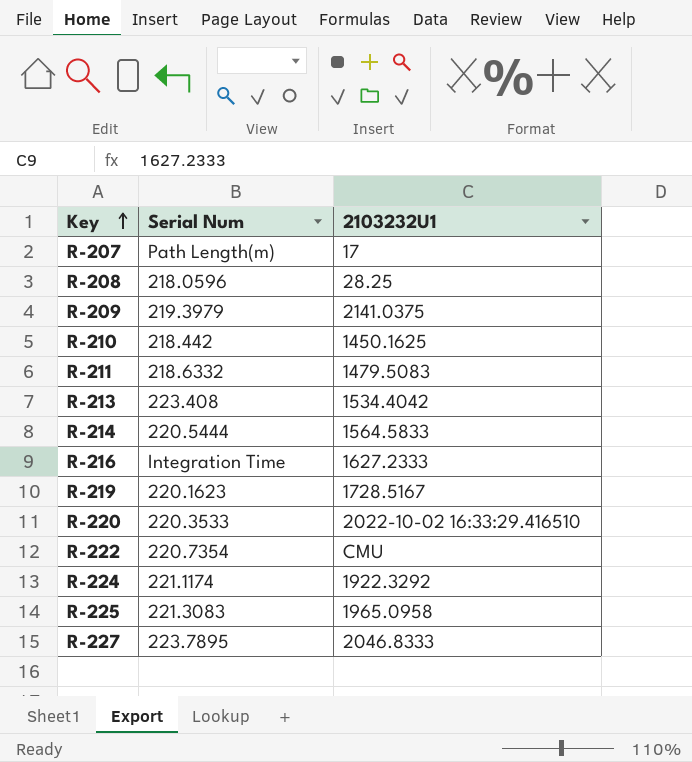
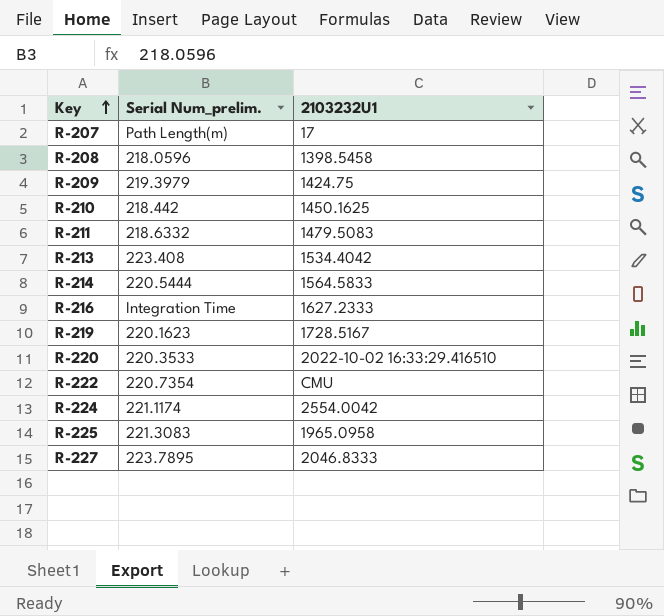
column name: Serial Num -> Serial Num_prelim.
R-208 | 2103232U1: 28.25 -> 1398.5458
R-209 | 2103232U1: 2141.0375 -> 1424.75
R-224 | 2103232U1: 1922.3292 -> 2554.0042

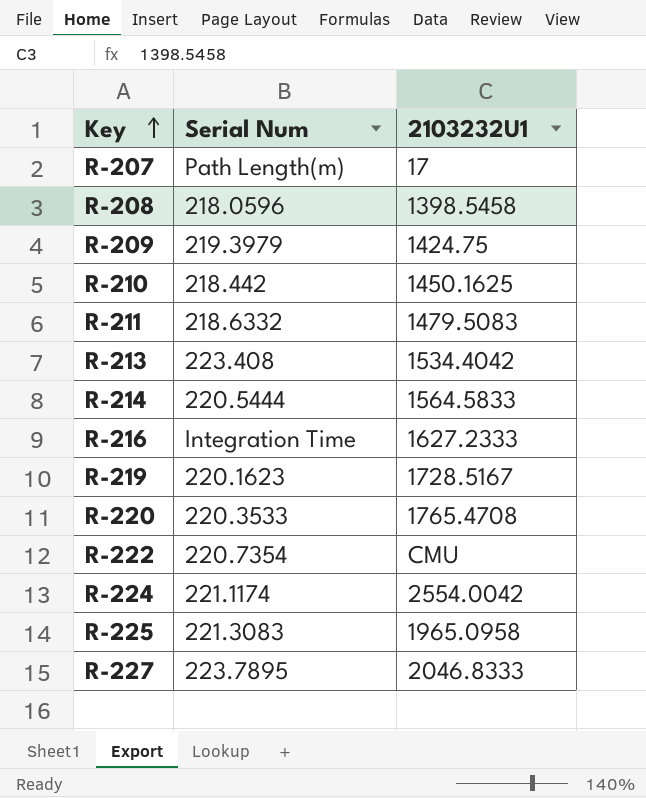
column name: Serial Num_prelim. -> Serial Num
R-220 | 2103232U1: 2022-10-02 16:33:29.416510 -> 1765.4708

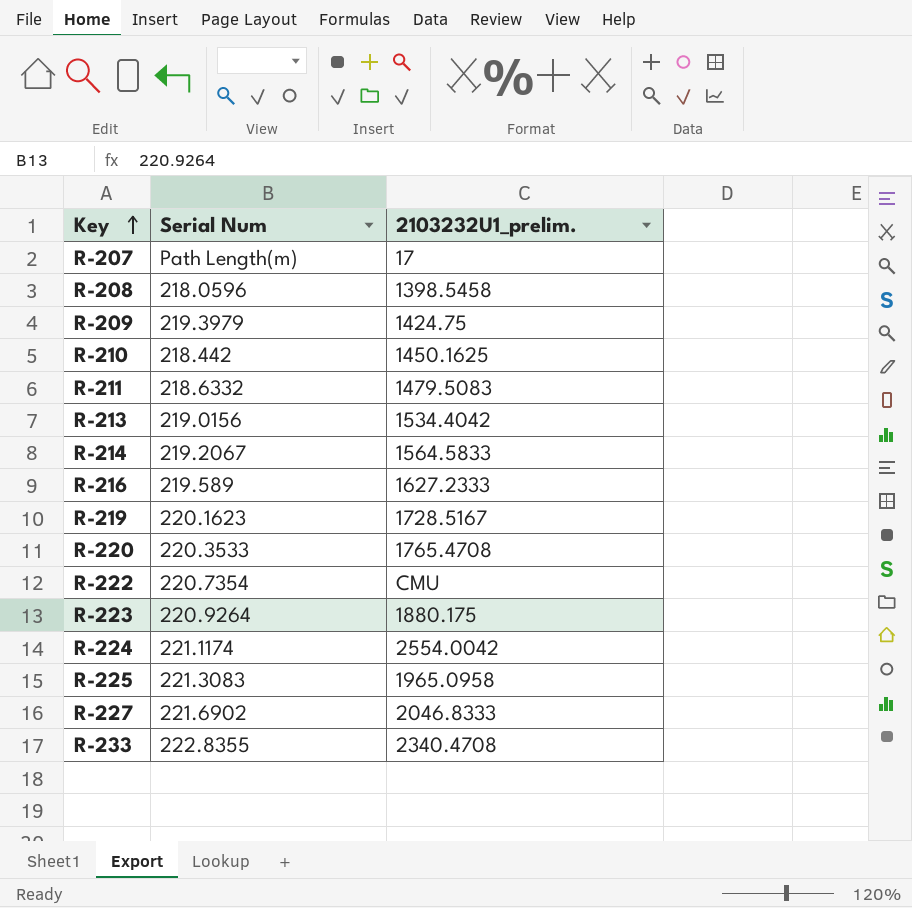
column name: 2103232U1 -> 2103232U1_prelim.
R-213 | Serial Num: 223.408 -> 219.0156
R-214 | Serial Num: 220.5444 -> 219.2067
R-216 | Serial Num: Integration Time -> 219.589
row R-223: none -> 220.9264 | 1880.175
R-227 | Serial Num: 223.7895 -> 221.6902
row R-233: none -> 222.8355 | 2340.4708

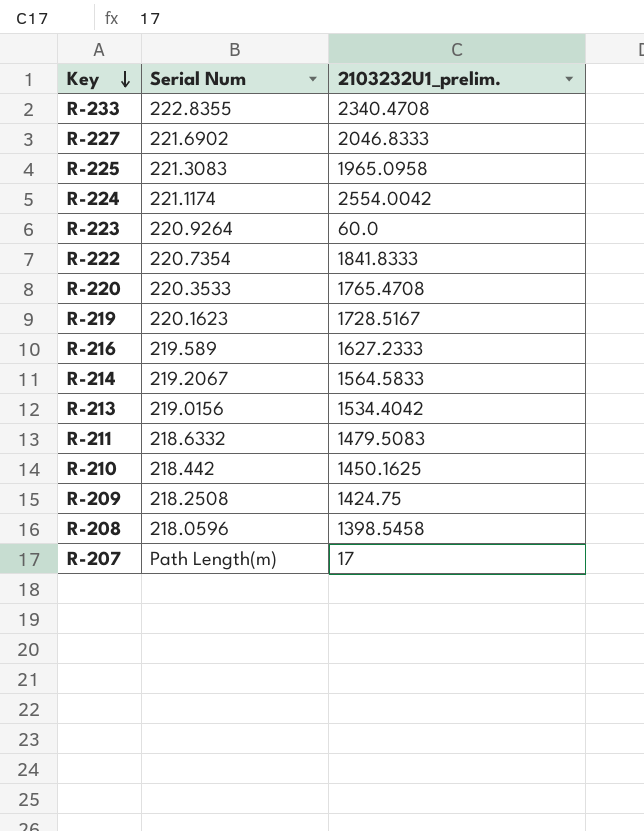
row order: Key ascending -> Key descending
R-223 | 2103232U1_prelim.: 1880.175 -> 60.0
R-222 | 2103232U1_prelim.: CMU -> 1841.8333
R-209 | Serial Num: 219.3979 -> 218.2508

